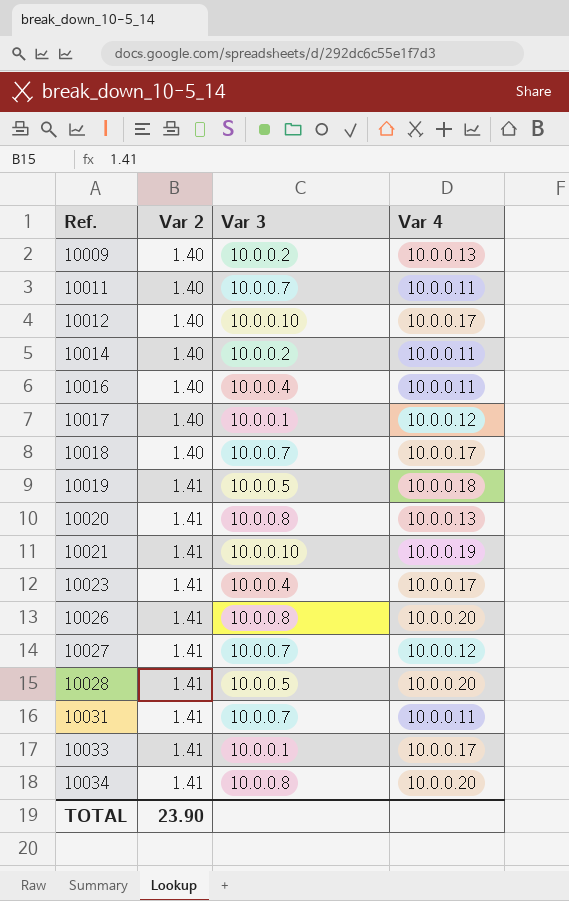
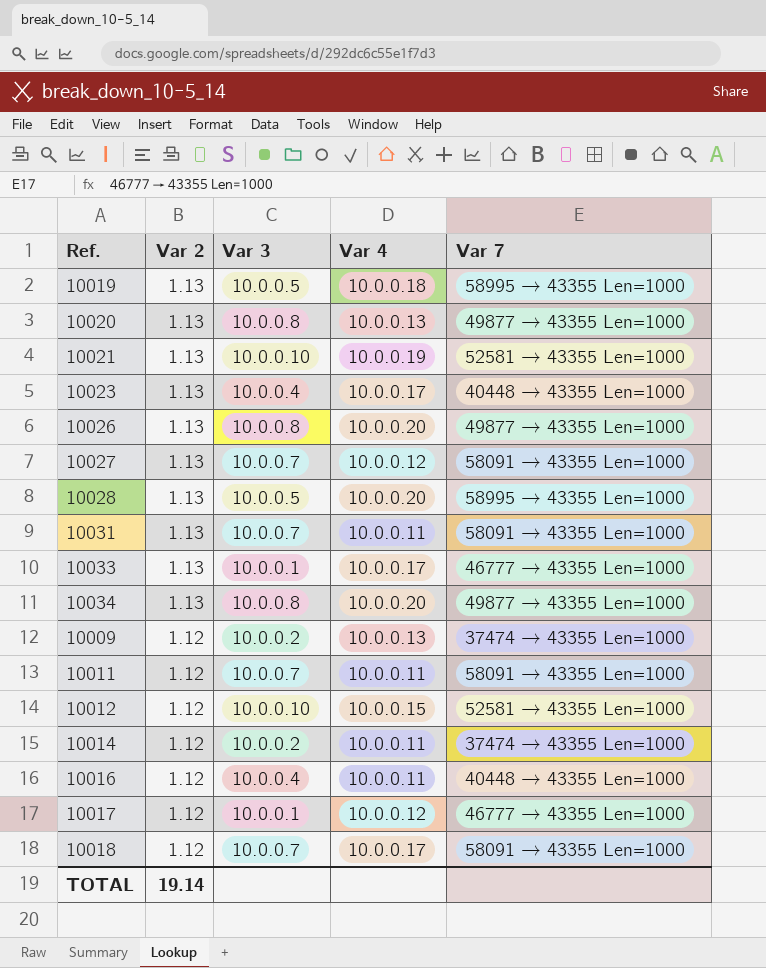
row order: Ref. ascending -> Var 2 descending
column Var 7 | position: none -> 5
10019 | Var 2: 1.41 -> 1.13
10020 | Var 2: 1.41 -> 1.13
10021 | Var 2: 1.41 -> 1.13
10023 | Var 2: 1.41 -> 1.13
10026 | Var 2: 1.41 -> 1.13
10027 | Var 2: 1.41 -> 1.13
10028 | Var 2: 1.41 -> 1.13
10031 | Var 2: 1.41 -> 1.13
10033 | Var 2: 1.41 -> 1.13
10034 | Var 2: 1.41 -> 1.13
10009 | Var 2: 1.40 -> 1.12
10011 | Var 2: 1.40 -> 1.12
10012 | Var 2: 1.40 -> 1.12
10012 | Var 4: 10.0.0.17 -> 10.0.0.15
10014 | Var 2: 1.40 -> 1.12
10016 | Var 2: 1.40 -> 1.12
10017 | Var 2: 1.40 -> 1.12
10018 | Var 2: 1.40 -> 1.12
TOTAL | Var 2: 23.90 -> 19.14

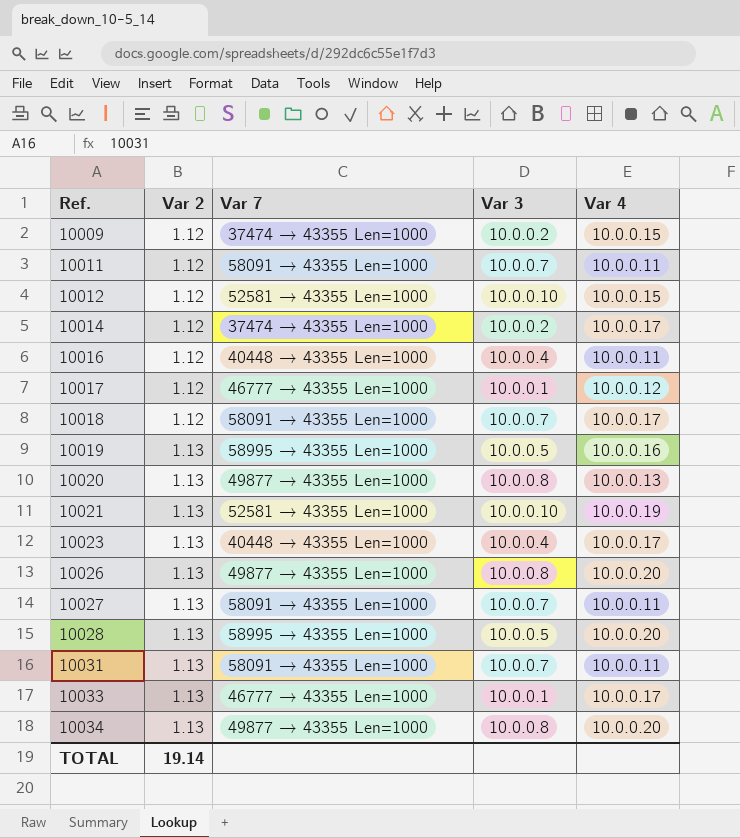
row order: Var 2 descending -> Ref. ascending
column Var 7 | position: 5 -> 3
10009 | Var 4: 10.0.0.13 -> 10.0.0.15
10014 | Var 4: 10.0.0.11 -> 10.0.0.17
10019 | Var 4: 10.0.0.18 -> 10.0.0.16
10027 | Var 4: 10.0.0.12 -> 10.0.0.11

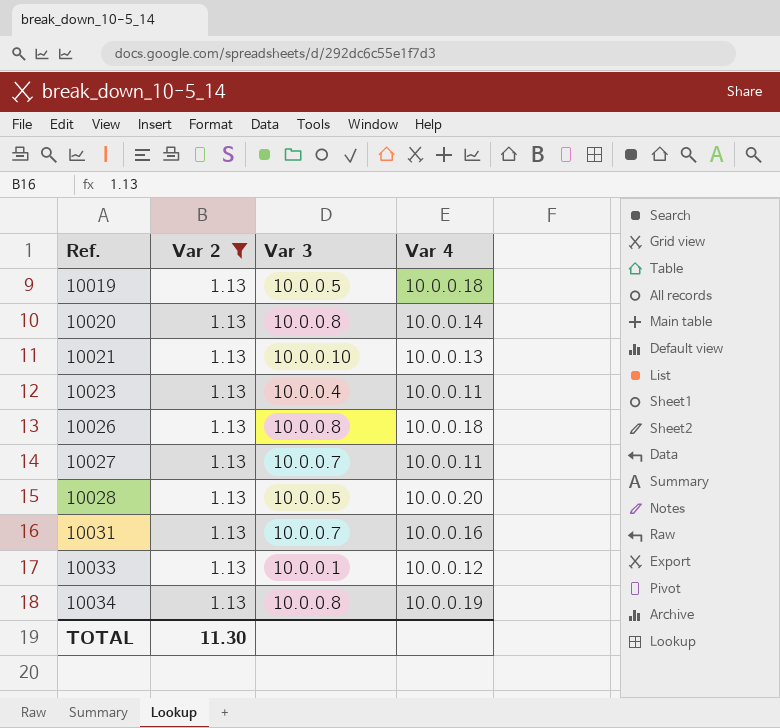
filter: none -> Var 2 = 1.13
column Var 7 | position: 3 -> none
10019 | Var 4: 10.0.0.16 -> 10.0.0.18
10020 | Var 4: 10.0.0.13 -> 10.0.0.14
10021 | Var 4: 10.0.0.19 -> 10.0.0.13
10023 | Var 4: 10.0.0.17 -> 10.0.0.11
10026 | Var 4: 10.0.0.20 -> 10.0.0.18
10031 | Var 4: 10.0.0.11 -> 10.0.0.16
10033 | Var 4: 10.0.0.17 -> 10.0.0.12
10034 | Var 4: 10.0.0.20 -> 10.0.0.19
TOTAL | Var 2: 19.14 -> 11.30

